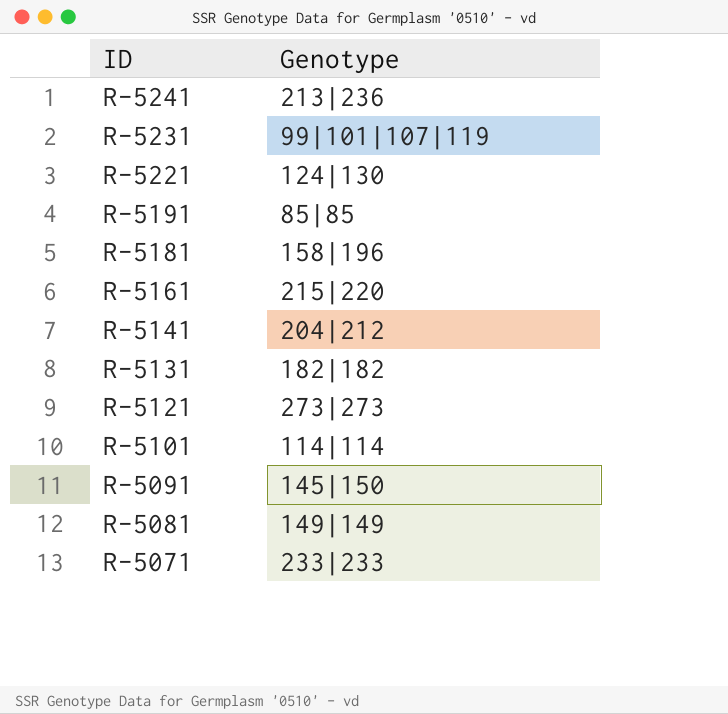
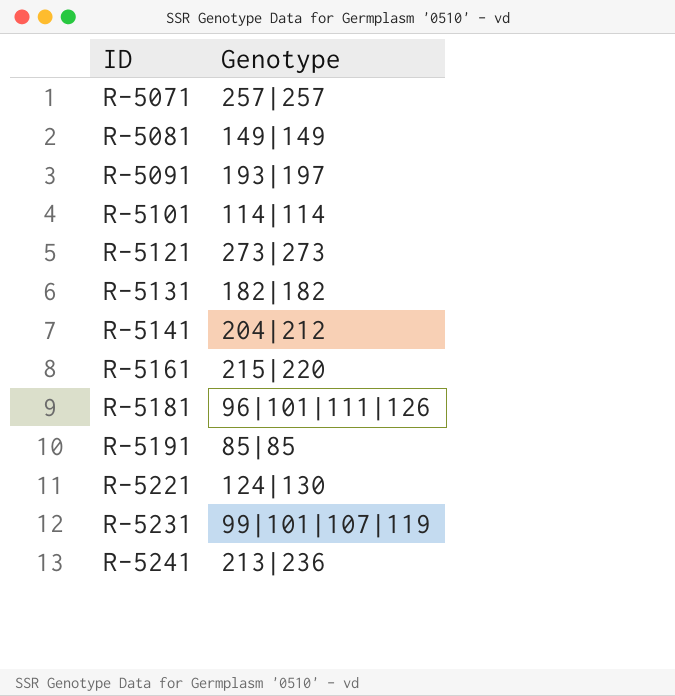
row order: ID descending -> ID ascending
R-5071 | Genotype: 233|233 -> 257|257
R-5091 | Genotype: 145|150 -> 193|197
R-5181 | Genotype: 158|196 -> 96|101|111|126

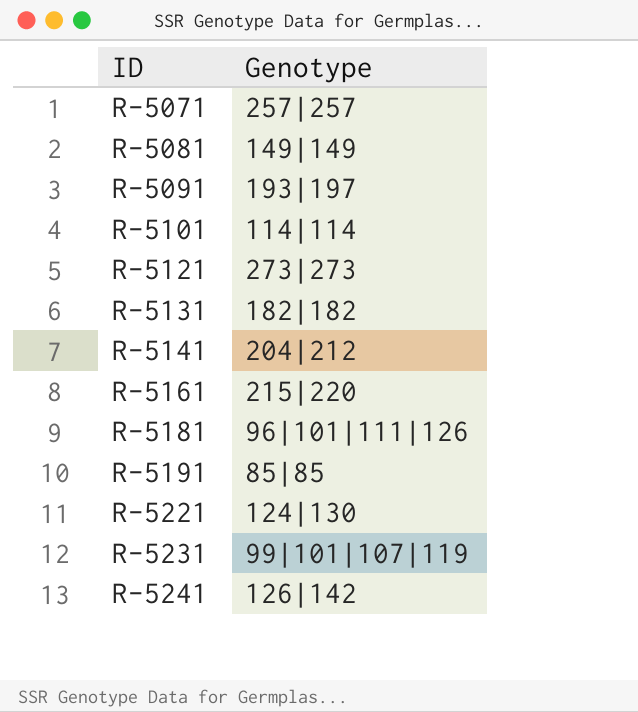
R-5241 | Genotype: 213|236 -> 126|142

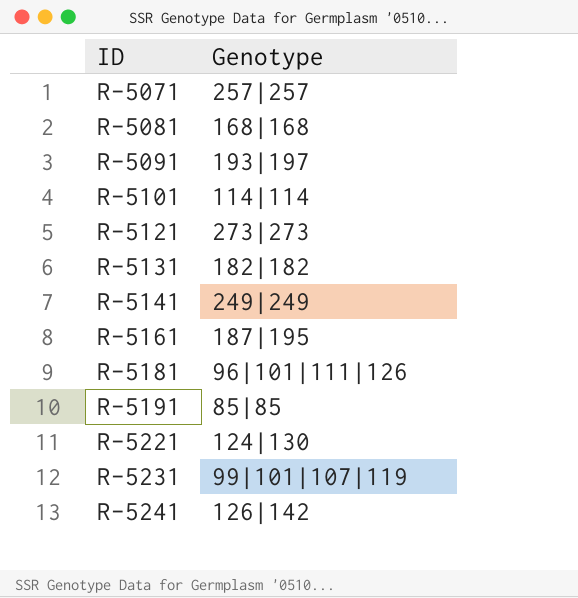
R-5081 | Genotype: 149|149 -> 168|168
R-5141 | Genotype: 204|212 -> 249|249
R-5161 | Genotype: 215|220 -> 187|195

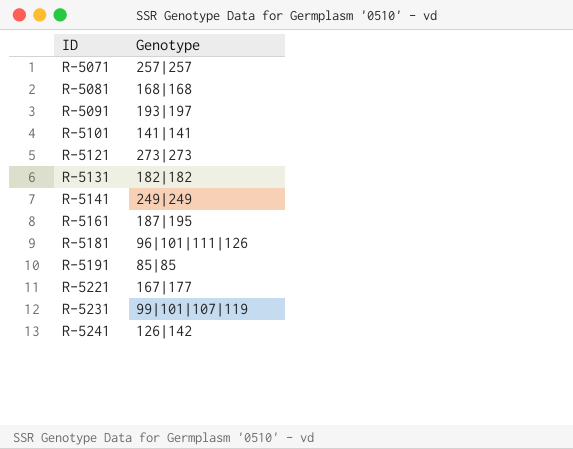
R-5101 | Genotype: 114|114 -> 141|141
R-5221 | Genotype: 124|130 -> 167|177

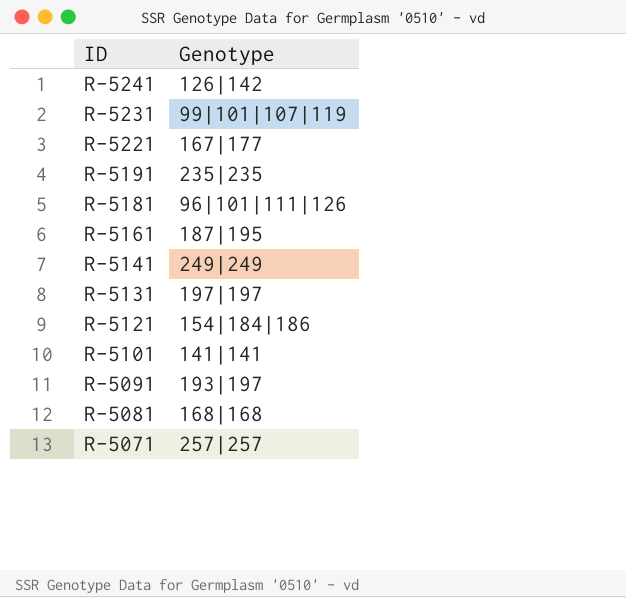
row order: ID ascending -> ID descending
R-5191 | Genotype: 85|85 -> 235|235
R-5131 | Genotype: 182|182 -> 197|197
R-5121 | Genotype: 273|273 -> 154|184|186

